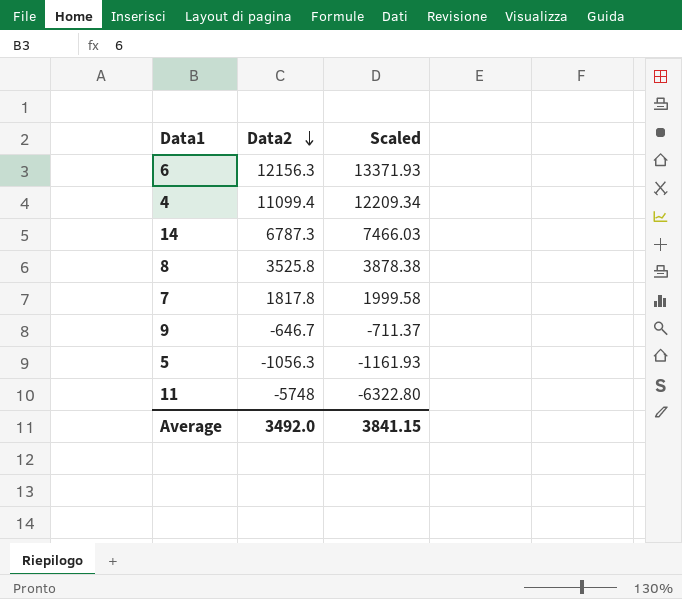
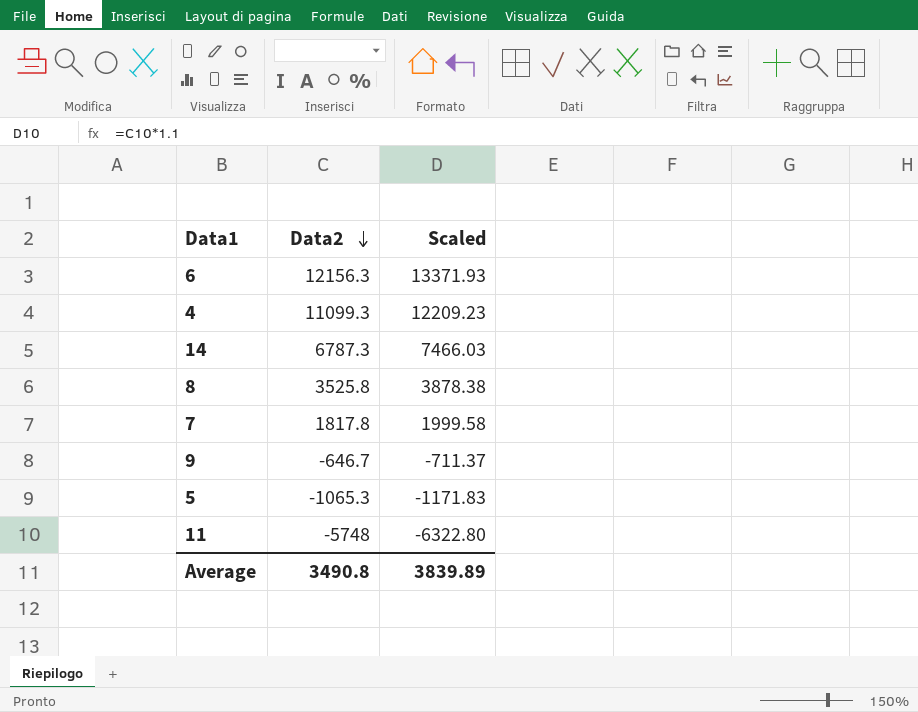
4 | Data2: 11099.4 -> 11099.3
4 | Scaled: 12209.34 -> 12209.23
5 | Data2: -1056.3 -> -1065.3
5 | Scaled: -1161.93 -> -1171.83
Average | Data2: 3492.0 -> 3490.8
Average | Scaled: 3841.15 -> 3839.89

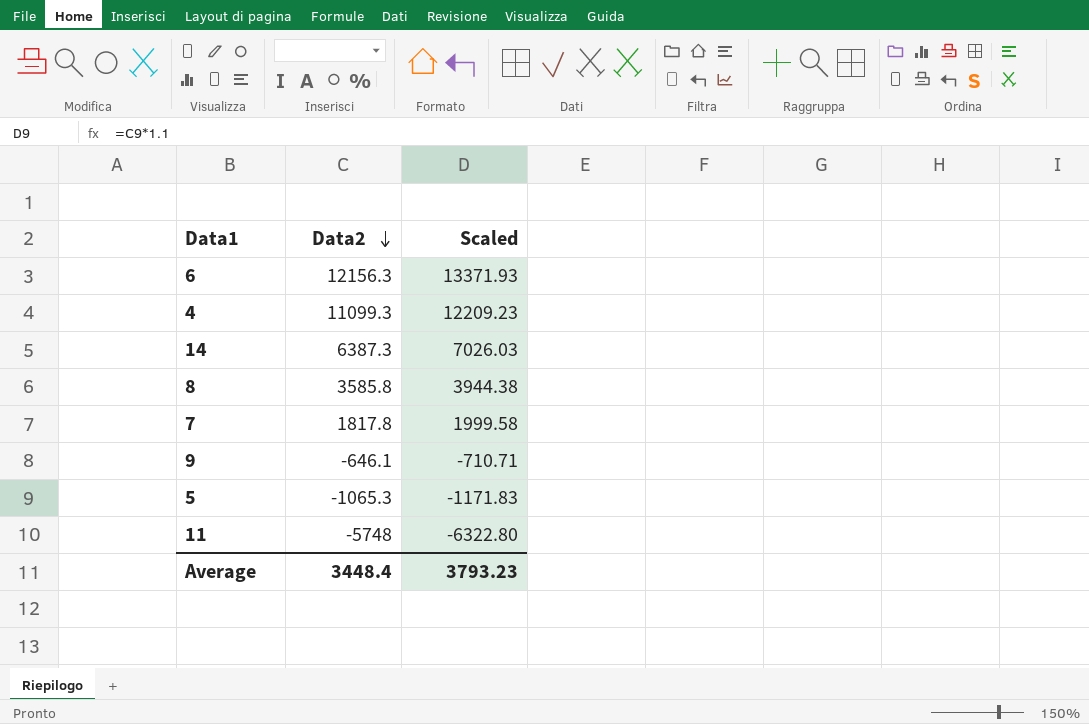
14 | Data2: 6787.3 -> 6387.3
14 | Scaled: 7466.03 -> 7026.03
8 | Data2: 3525.8 -> 3585.8
8 | Scaled: 3878.38 -> 3944.38
9 | Data2: -646.7 -> -646.1
9 | Scaled: -711.37 -> -710.71
Average | Data2: 3490.8 -> 3448.4
Average | Scaled: 3839.89 -> 3793.23

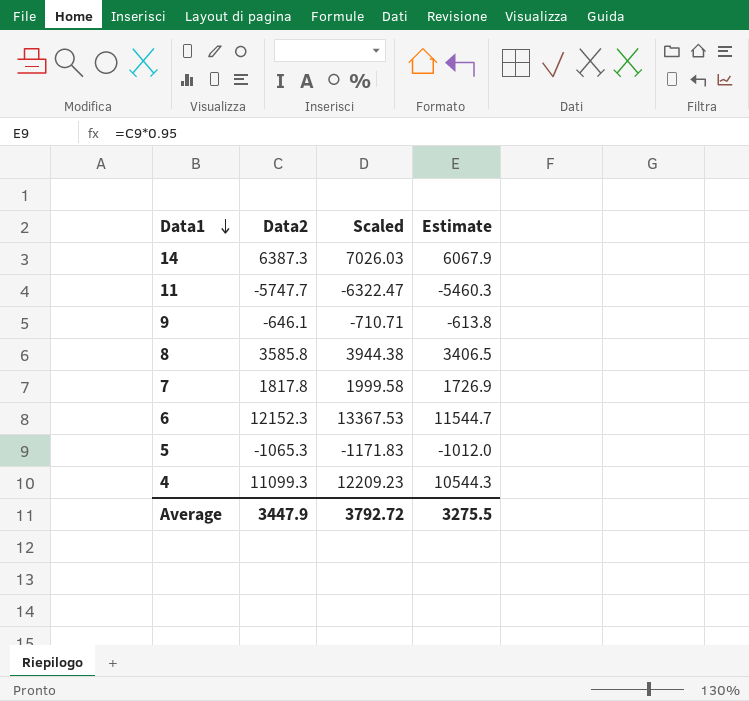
row order: Data2 descending -> Data1 descending
column Estimate | formula: none -> [Data2] * 0.95
11 | Data2: -5748 -> -5747.7
11 | Scaled: -6322.80 -> -6322.47
6 | Data2: 12156.3 -> 12152.3
6 | Scaled: 13371.93 -> 13367.53
Average | Data2: 3448.4 -> 3447.9
Average | Scaled: 3793.23 -> 3792.72

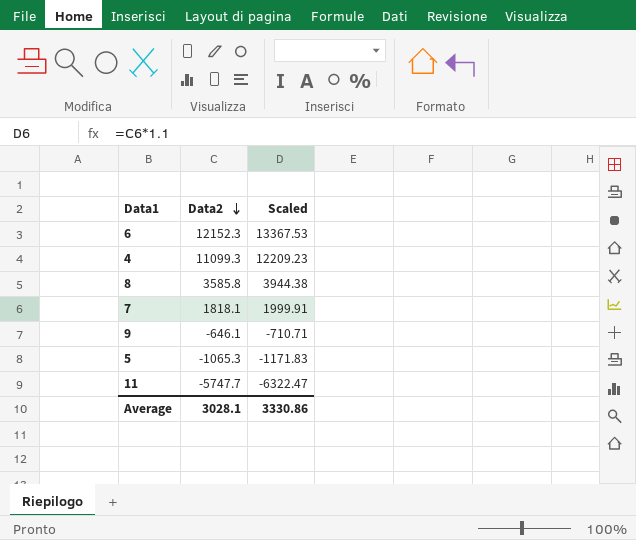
row order: Data1 descending -> Data2 descending
column Estimate | formula: [Data2] * 0.95 -> none
row 14: 6387.3 | 7026.03 | 6067.9 -> none
7 | Data2: 1817.8 -> 1818.1
7 | Scaled: 1999.58 -> 1999.91
Average | Data2: 3447.9 -> 3028.1
Average | Scaled: 3792.72 -> 3330.86

